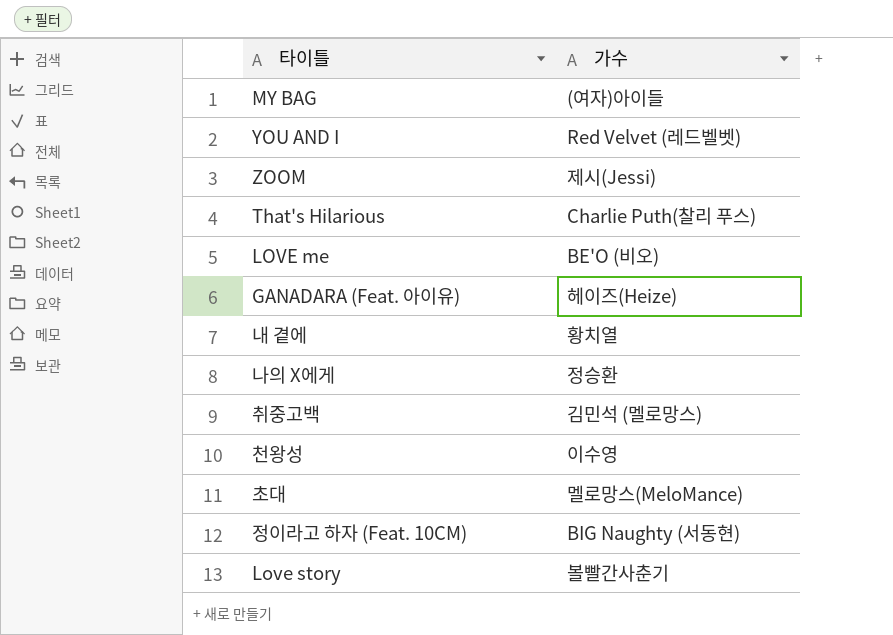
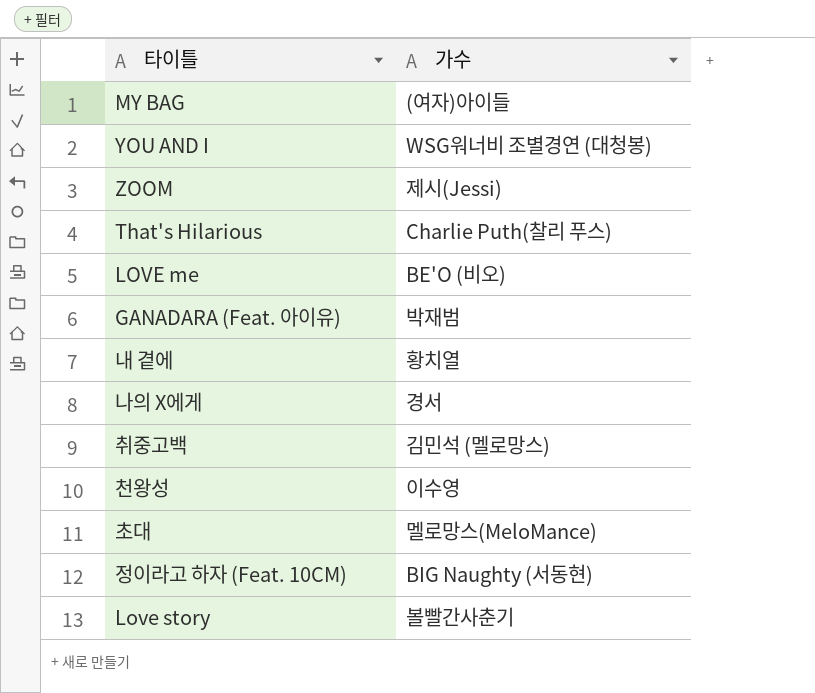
YOU AND I | 가수: Red Velvet (레드벨벳) -> WSG워너비 조별경연 (대청봉)
GANADARA (Feat. 아이유) | 가수: 헤이즈(Heize) -> 박재범
나의 X에게 | 가수: 정승환 -> 경서

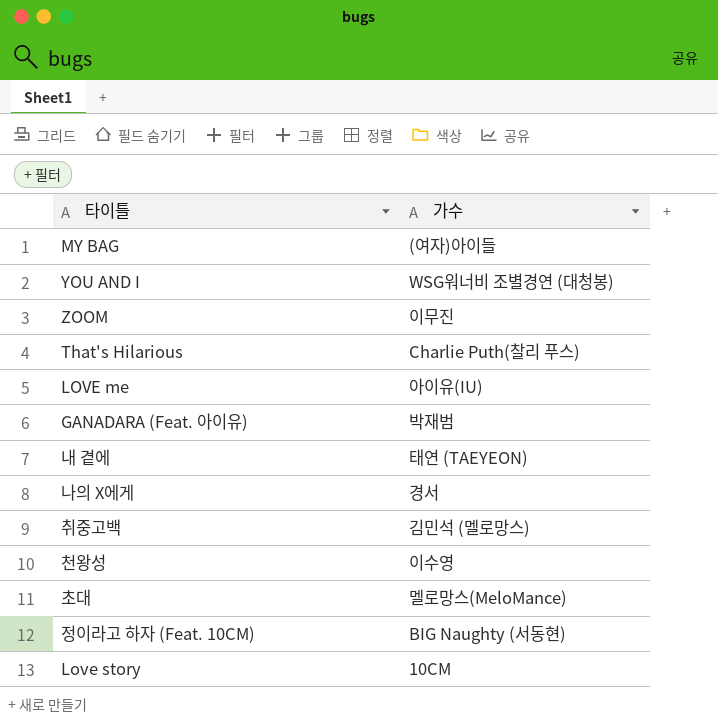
ZOOM | 가수: 제시(Jessi) -> 이무진
LOVE me | 가수: BE'O (비오) -> 아이유(IU)
내 곁에 | 가수: 황치열 -> 태연 (TAEYEON)
Love story | 가수: 볼빨간사춘기 -> 10CM

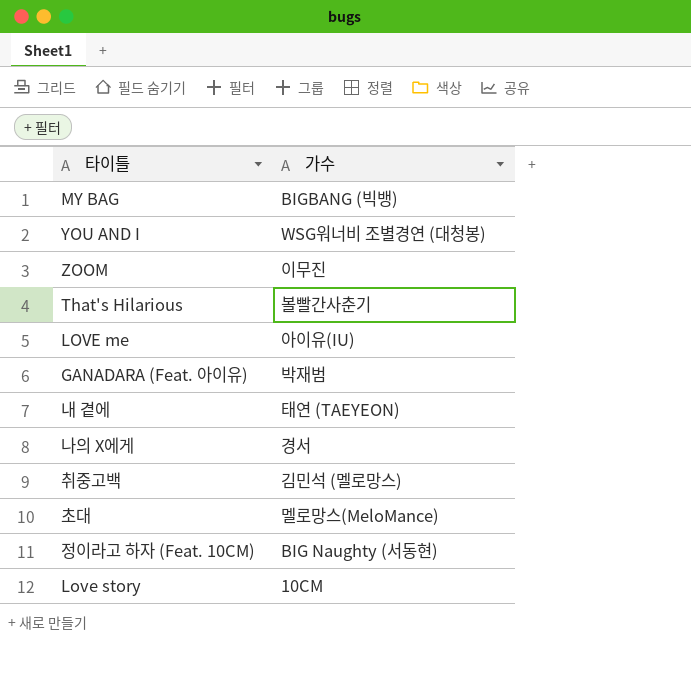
row 천왕성: 이수영 -> none
MY BAG | 가수: (여자)아이들 -> BIGBANG (빅뱅)
That's Hilarious | 가수: Charlie Puth(찰리 푸스) -> 볼빨간사춘기

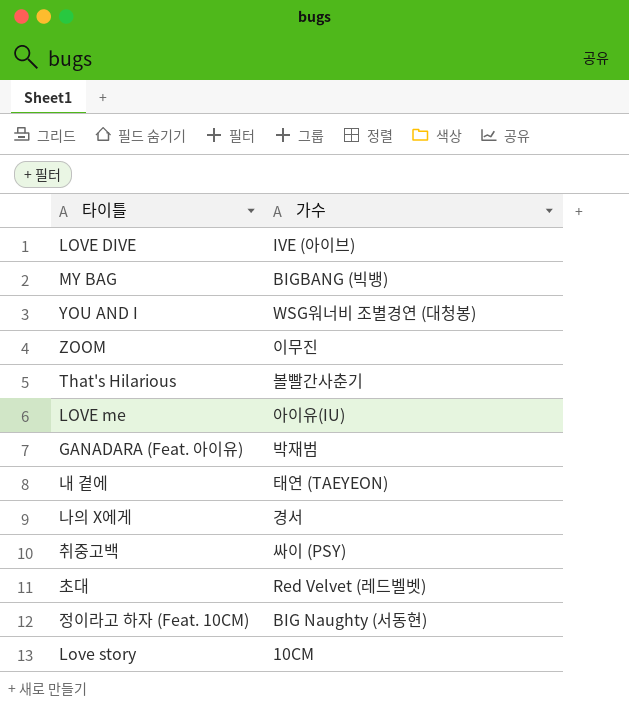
row LOVE DIVE: none -> IVE (아이브)
취중고백 | 가수: 김민석 (멜로망스) -> 싸이 (PSY)
초대 | 가수: 멜로망스(MeloMance) -> Red Velvet (레드벨벳)

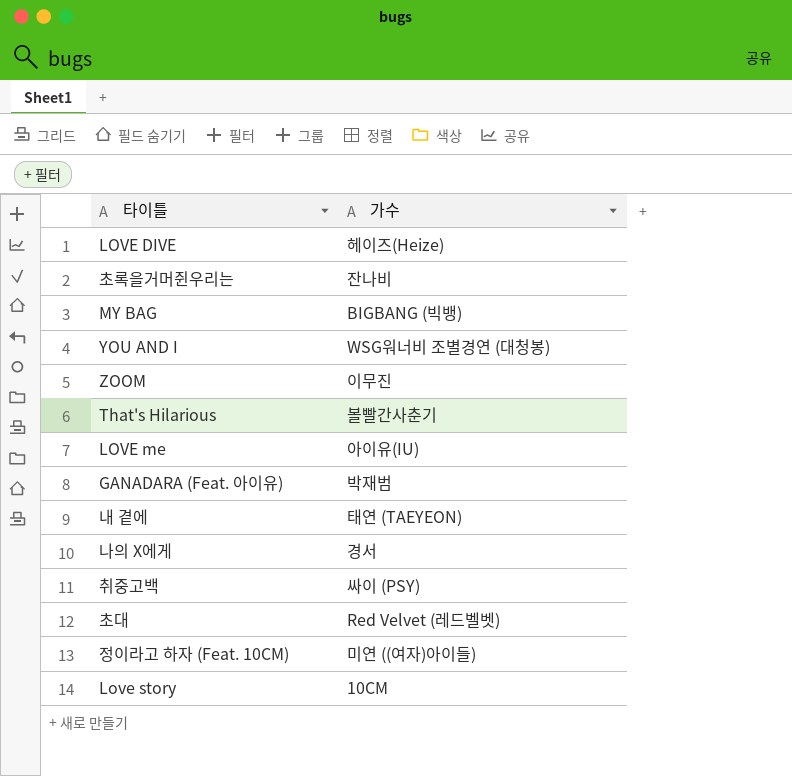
LOVE DIVE | 가수: IVE (아이브) -> 헤이즈(Heize)
row 초록을거머쥔우리는: none -> 잔나비
정이라고 하자 (Feat. 10CM) | 가수: BIG Naughty (서동현) -> 미연 ((여자)아이들)

